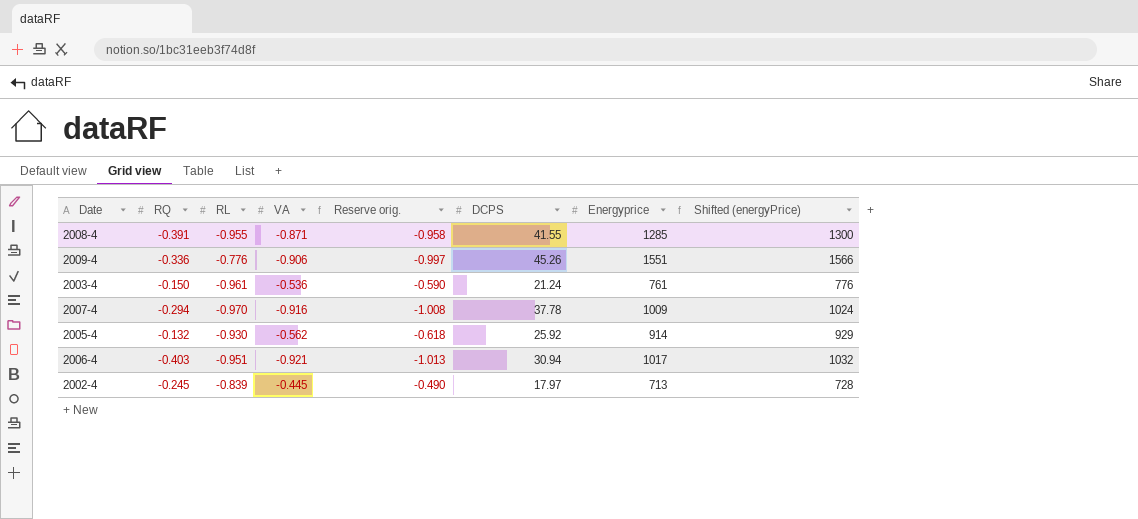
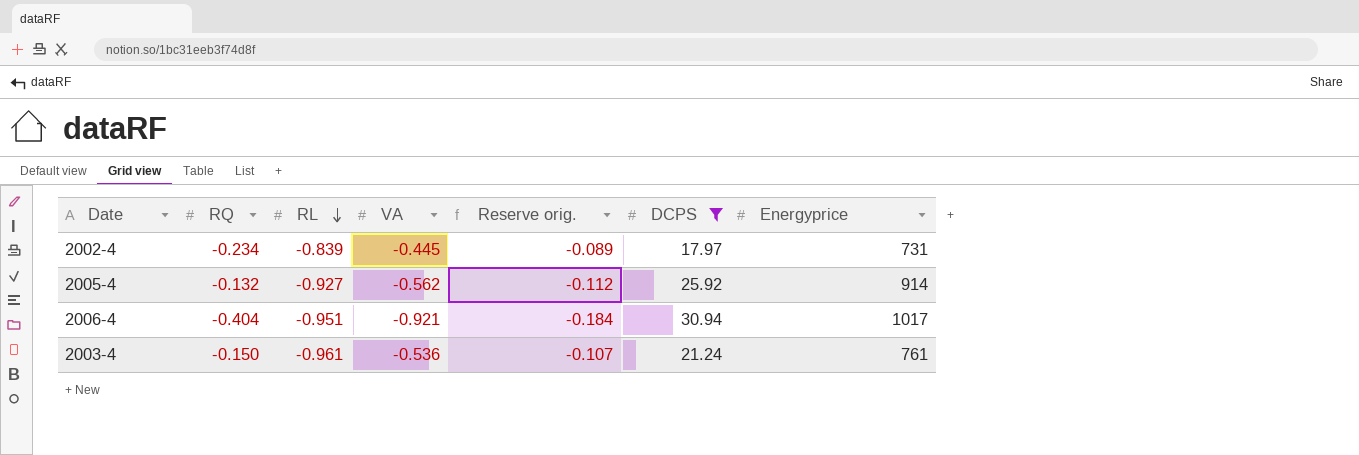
filter: none -> DCPS <= 30.94
row order: none -> RL descending
column Shifted (energyPrice) | formula: [Energyprice] + 15 -> none
column Reserve orig. | formula: [VA] * 1.1 -> [VA] * 0.2
2002-4 | RQ: -0.245 -> -0.234
2002-4 | Energyprice: 713 -> 731
2005-4 | RL: -0.930 -> -0.927
2006-4 | RQ: -0.403 -> -0.404

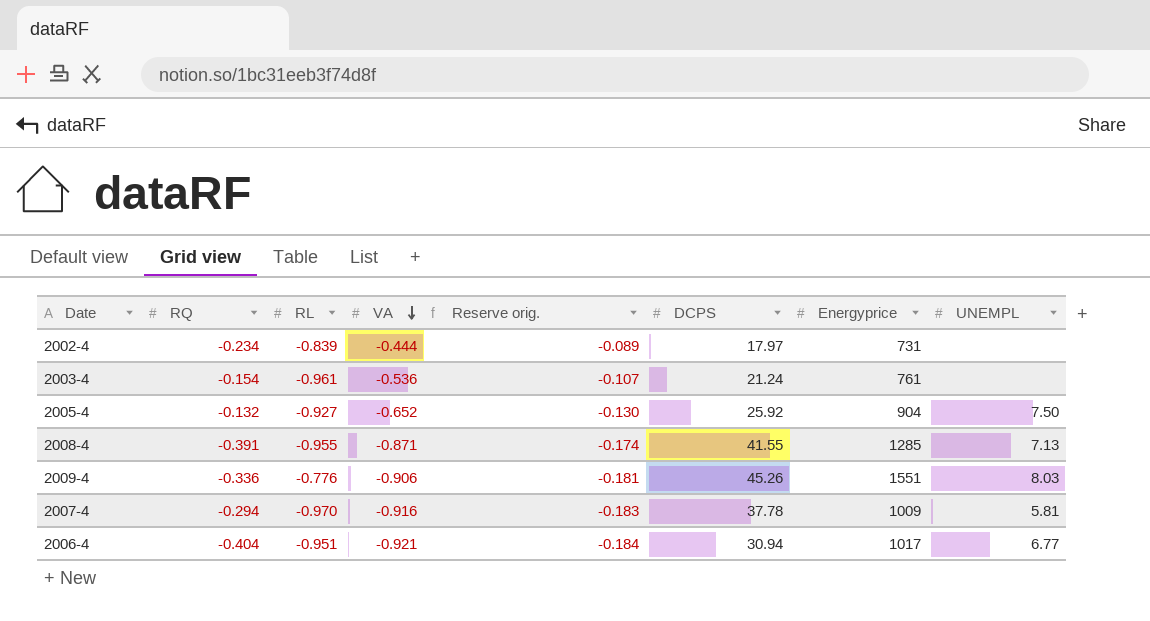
filter: DCPS <= 30.94 -> none
row order: RL descending -> VA descending
column UNEMPL | position: none -> 8
2002-4 | VA: -0.445 -> -0.444
2003-4 | RQ: -0.150 -> -0.154
2005-4 | VA: -0.562 -> -0.652
2005-4 | Reserve orig.: -0.112 -> -0.130
2005-4 | Energyprice: 914 -> 904

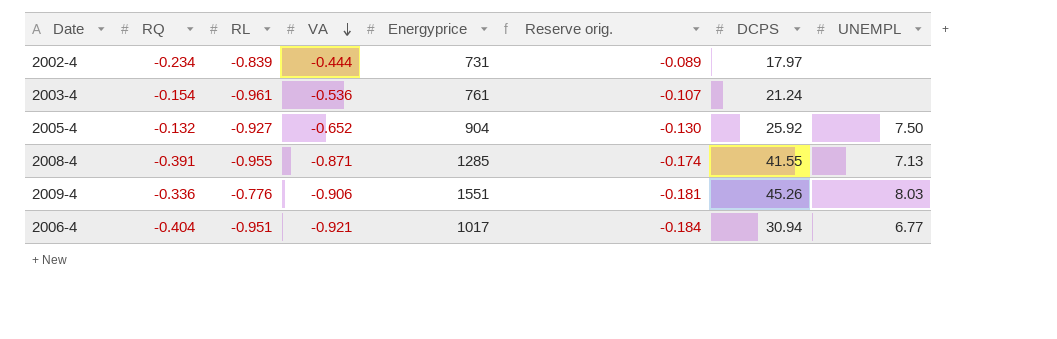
column Energyprice | position: 7 -> 5
row 2007-4: -0.294 | -0.970 | -0.916 | -0.183 | 37.78 | 1009 | 5.81 -> none

